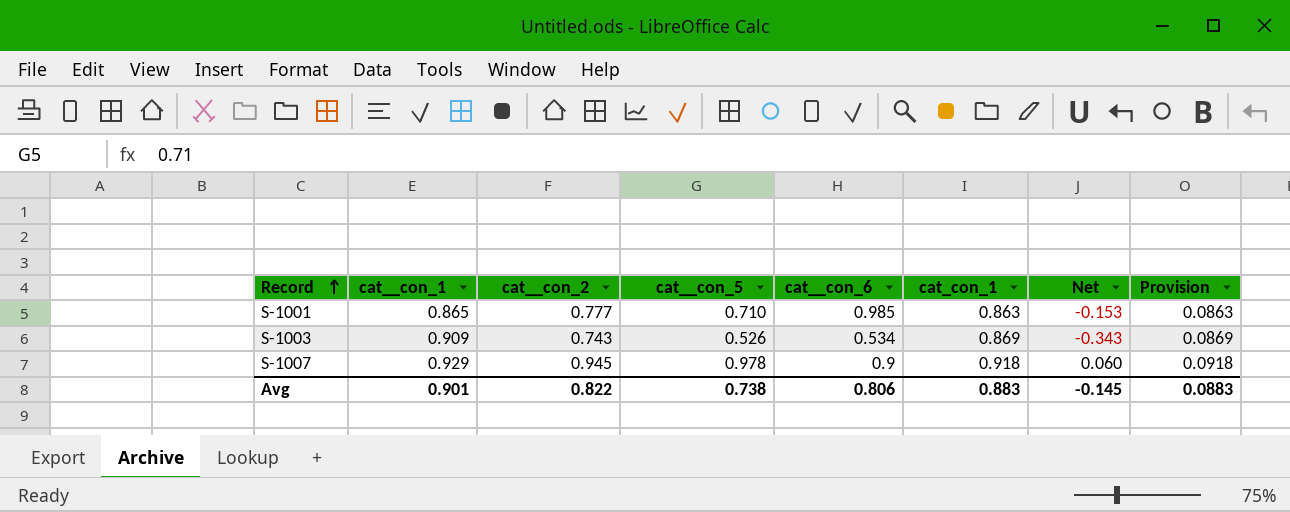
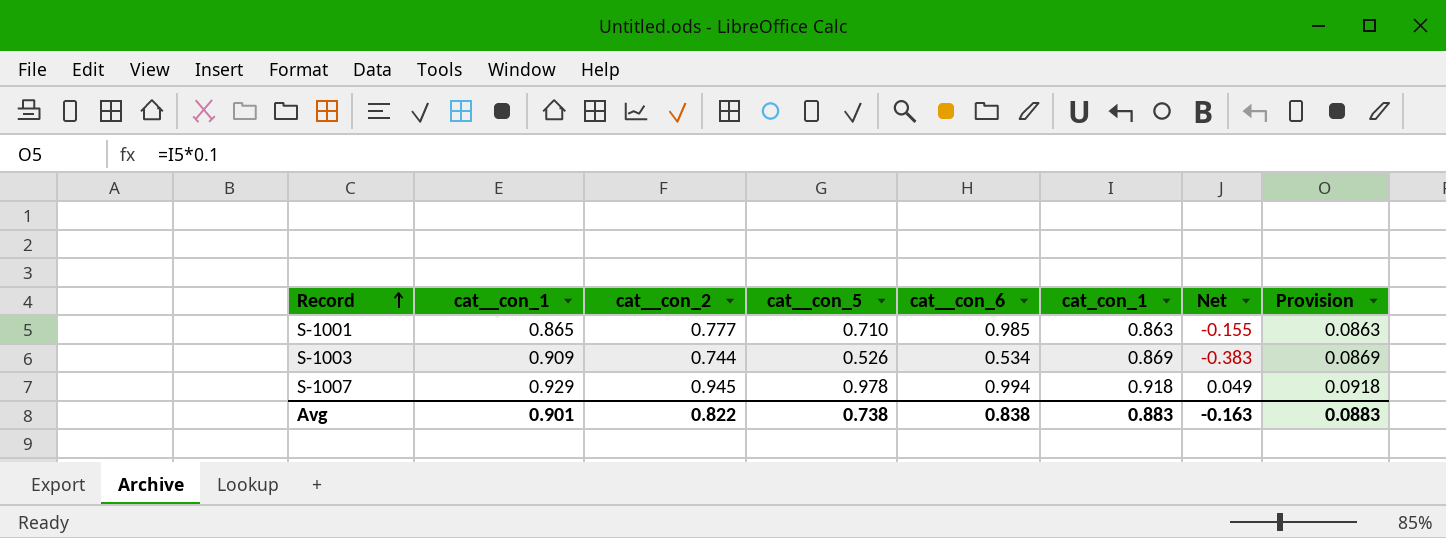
column Net | formula: [cat__con_5] - [cat_con_1] -> [cat__con_5] - [cat__con_1]
S-1003 | cat__con_2: 0.743 -> 0.744
S-1007 | cat__con_6: 0.9 -> 0.994
Avg | cat__con_6: 0.806 -> 0.838
Avg | Net: -0.145 -> -0.163

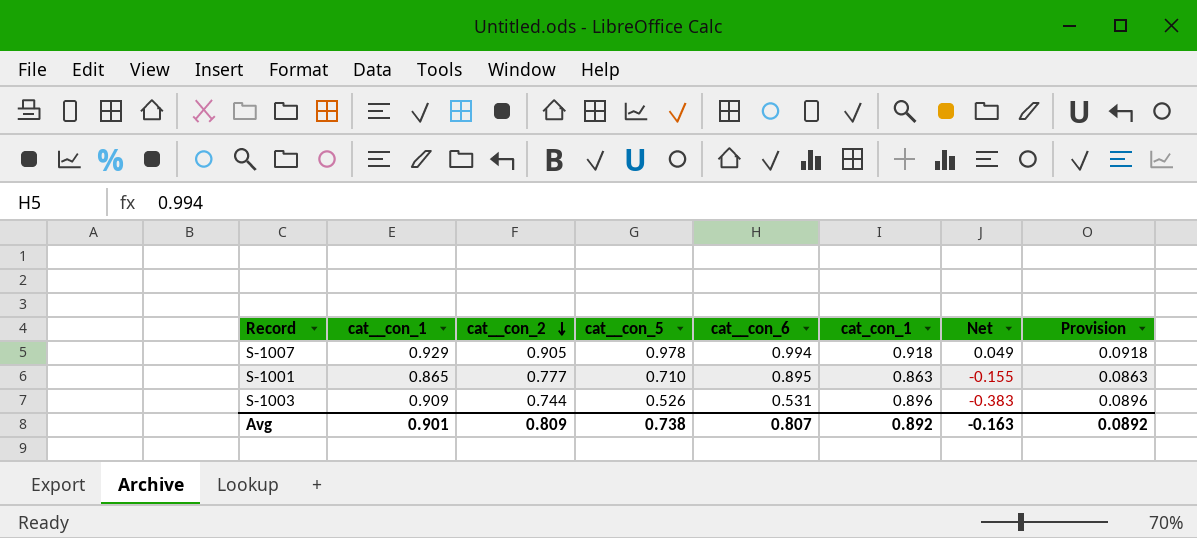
row order: Record ascending -> cat__con_2 descending
S-1007 | cat__con_2: 0.945 -> 0.905
S-1001 | cat__con_6: 0.985 -> 0.895
S-1003 | cat__con_6: 0.534 -> 0.531
S-1003 | cat_con_1: 0.869 -> 0.896
S-1003 | Provision: 0.0869 -> 0.0896
Avg | cat__con_2: 0.822 -> 0.809
Avg | cat__con_6: 0.838 -> 0.807
Avg | cat_con_1: 0.883 -> 0.892
Avg | Provision: 0.0883 -> 0.0892

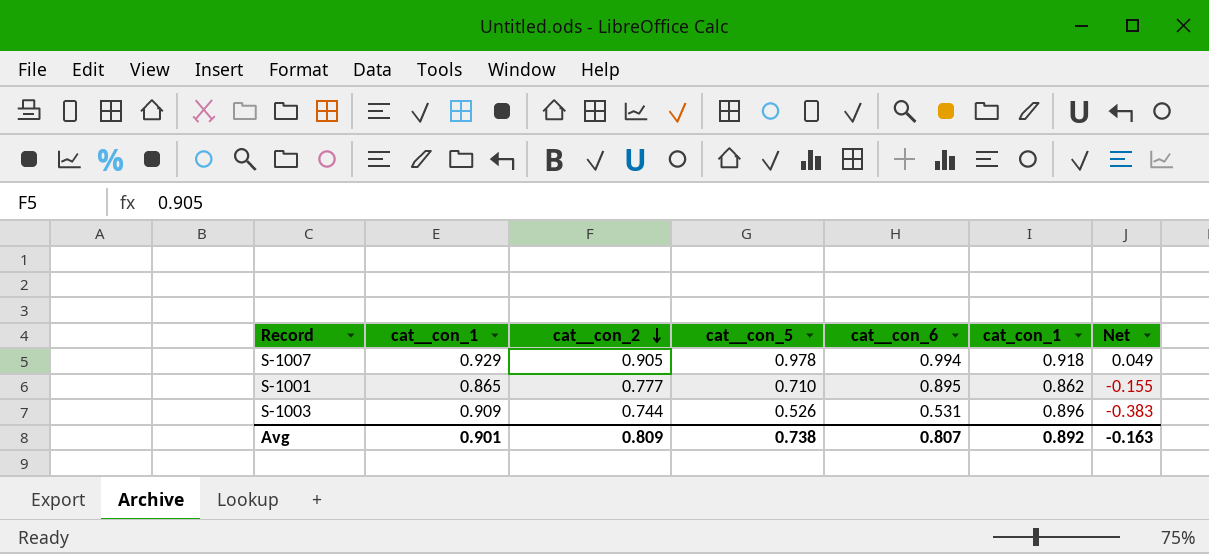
column Provision | formula: [cat_con_1] * 0.1 -> none
S-1001 | cat_con_1: 0.863 -> 0.862

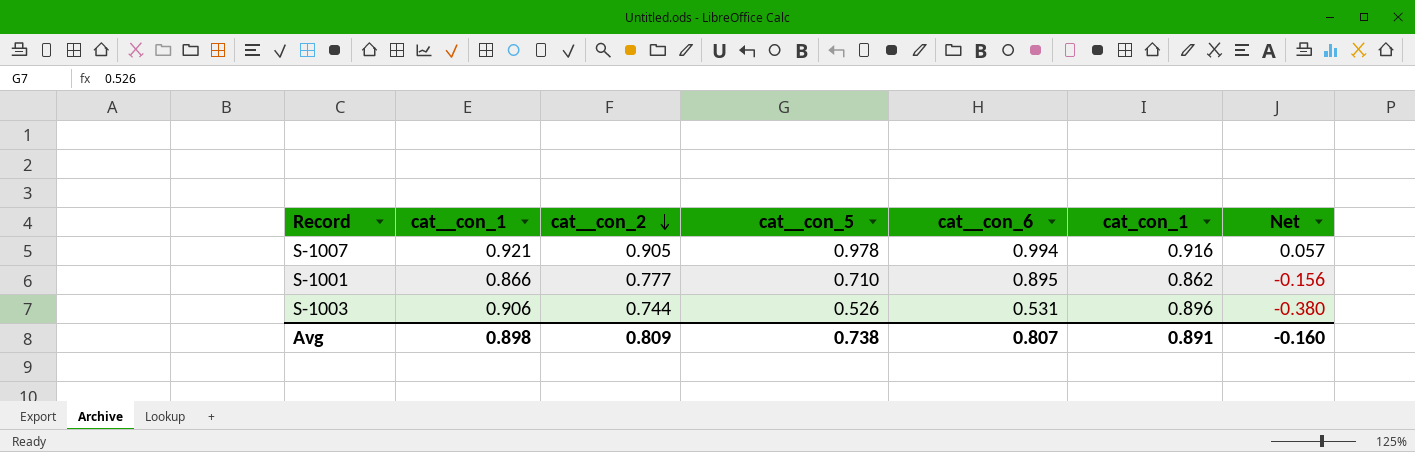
S-1007 | cat__con_1: 0.929 -> 0.921
S-1007 | cat_con_1: 0.918 -> 0.916
S-1007 | Net: 0.049 -> 0.057
S-1001 | cat__con_1: 0.865 -> 0.866
S-1001 | Net: -0.155 -> -0.156
S-1003 | cat__con_1: 0.909 -> 0.906
S-1003 | Net: -0.383 -> -0.380
Avg | cat__con_1: 0.901 -> 0.898
Avg | cat_con_1: 0.892 -> 0.891
Avg | Net: -0.163 -> -0.160

